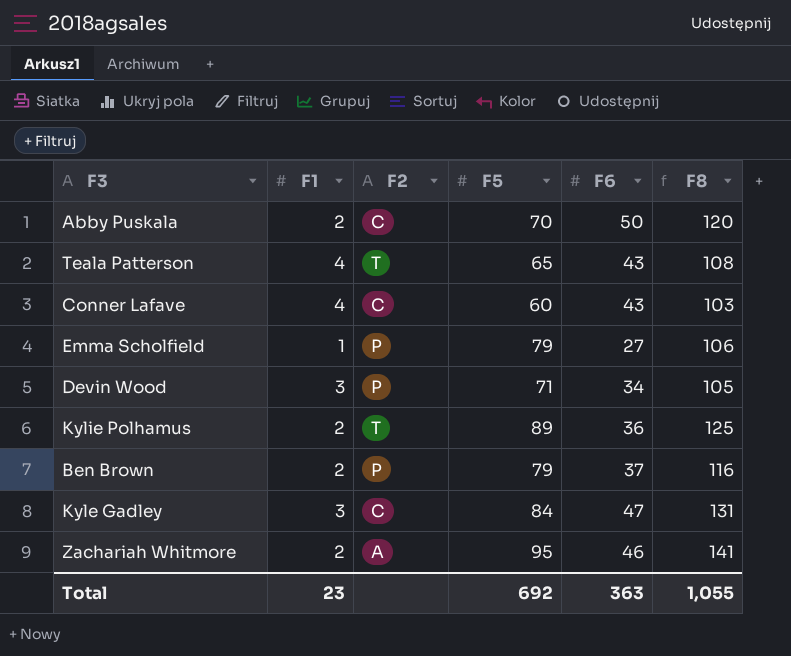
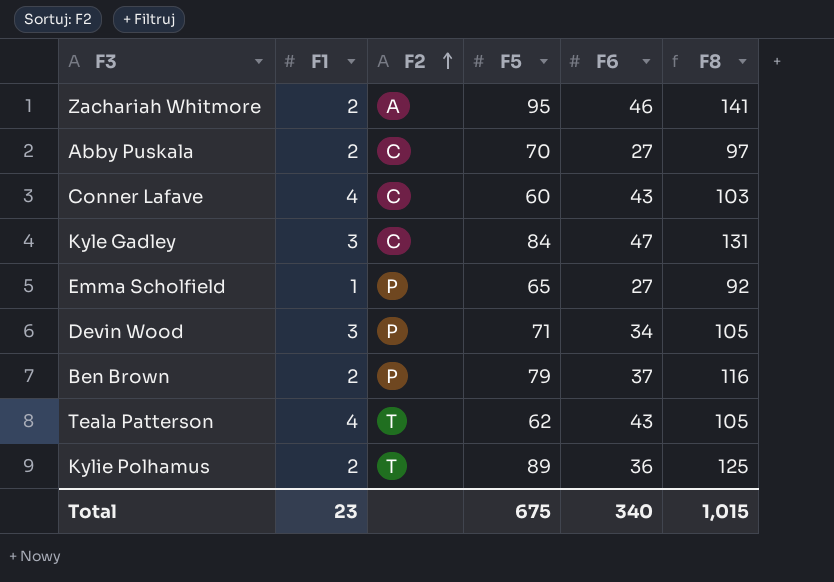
row order: none -> F2 ascending
Abby Puskala | F6: 50 -> 27
Abby Puskala | F8: 120 -> 97
Emma Scholfield | F5: 79 -> 65
Emma Scholfield | F8: 106 -> 92
Teala Patterson | F5: 65 -> 62
Teala Patterson | F8: 108 -> 105
Total | F5: 692 -> 675
Total | F6: 363 -> 340
Total | F8: 1,055 -> 1,015

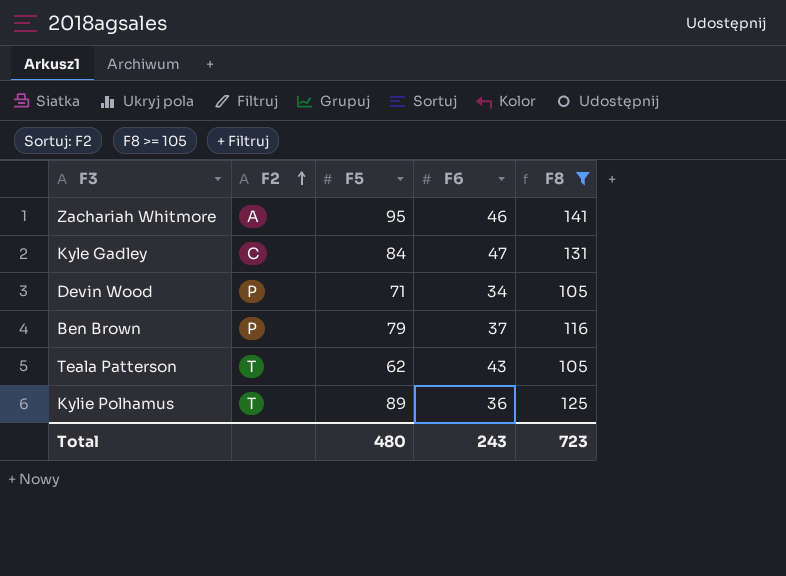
filter: none -> F8 >= 105
column F1 | position: 2 -> none
Total | F5: 675 -> 480
Total | F6: 340 -> 243
Total | F8: 1,015 -> 723

